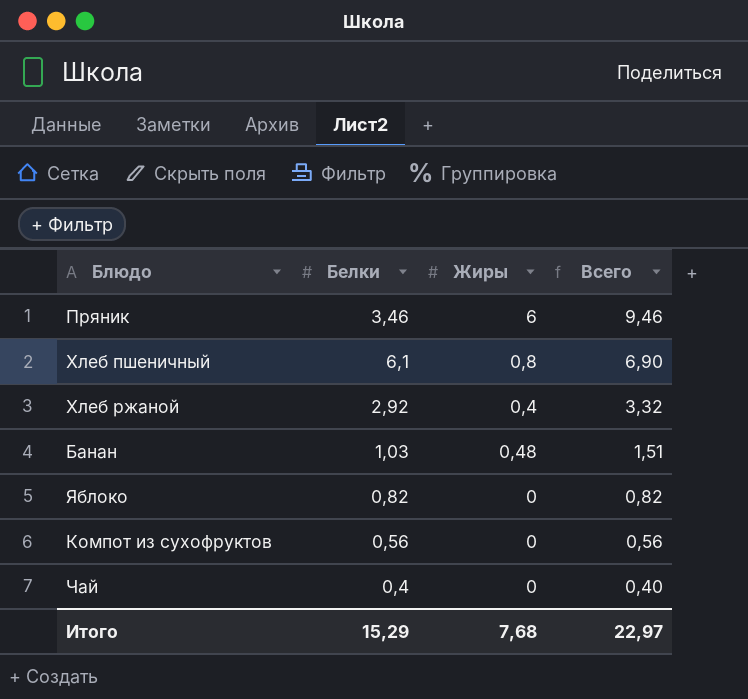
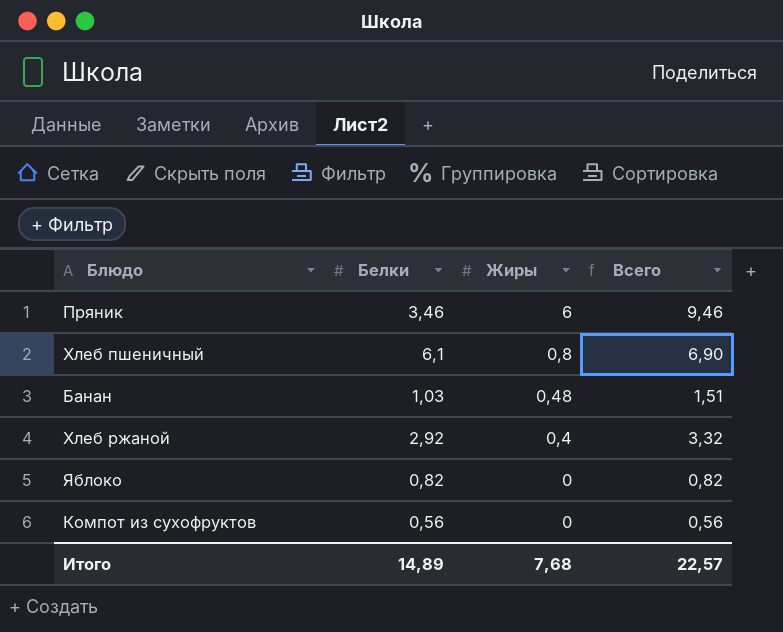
row order: Всего descending -> Жиры descending
row Чай: 0,4 | 0 | 0,40 -> none
Итого | Белки: 15,29 -> 14,89
Итого | Всего: 22,97 -> 22,57

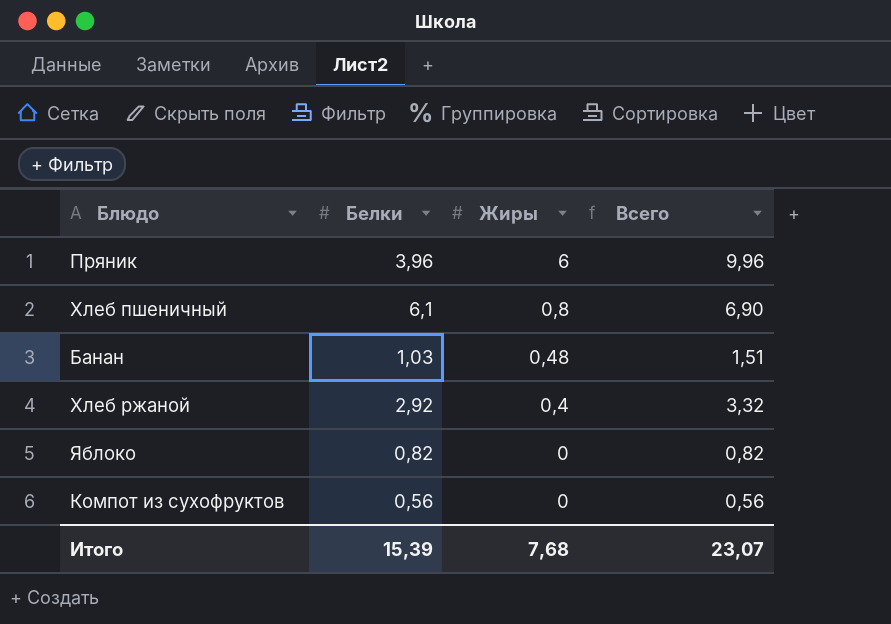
Пряник | Белки: 3,46 -> 3,96
Пряник | Всего: 9,46 -> 9,96
Итого | Белки: 14,89 -> 15,39
Итого | Всего: 22,57 -> 23,07

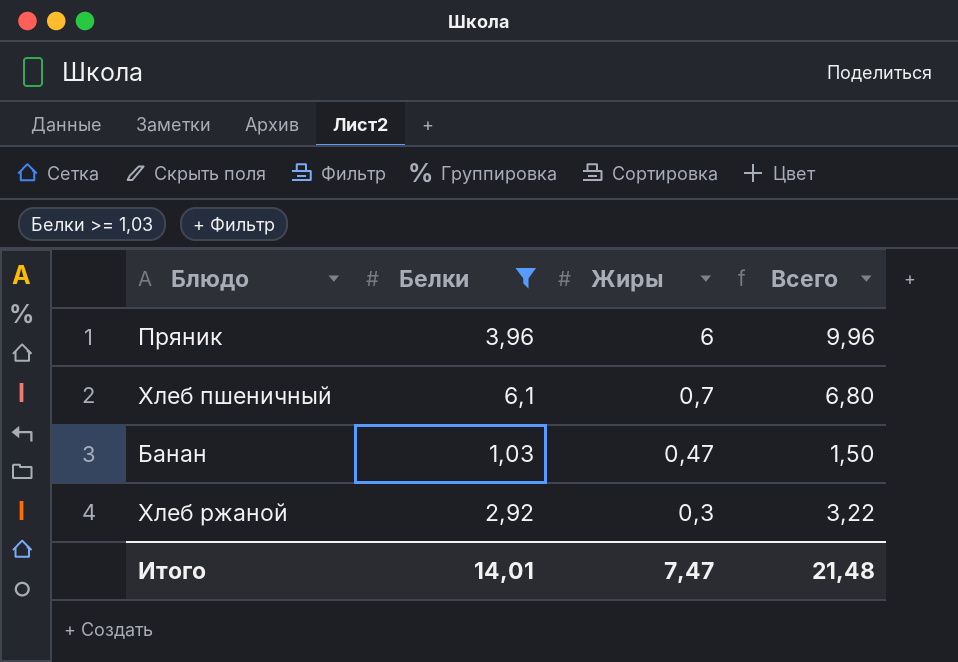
filter: none -> Белки >= 1,03
Хлеб пшеничный | Жиры: 0,8 -> 0,7
Хлеб пшеничный | Всего: 6,90 -> 6,80
Банан | Жиры: 0,48 -> 0,47
Банан | Всего: 1,51 -> 1,50
Хлеб ржаной | Жиры: 0,4 -> 0,3
Хлеб ржаной | Всего: 3,32 -> 3,22
Итого | Белки: 15,39 -> 14,01
Итого | Жиры: 7,68 -> 7,47
Итого | Всего: 23,07 -> 21,48

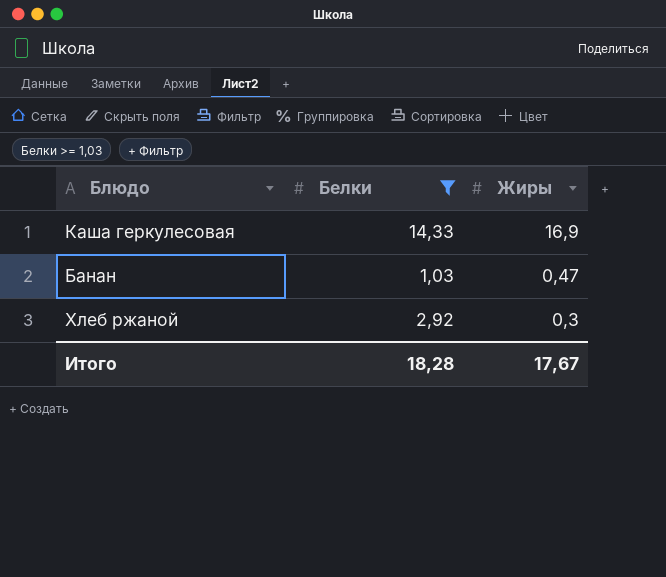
column Всего | formula: [Белки] + [Жиры] -> none
row Пряник: 3,96 | 6 | 9,96 -> none
row Хлеб пшеничный: 6,1 | 0,7 | 6,80 -> none
row Каша геркулесовая: none -> 14,33 | 16,9
Итого | Белки: 14,01 -> 18,28
Итого | Жиры: 7,47 -> 17,67

